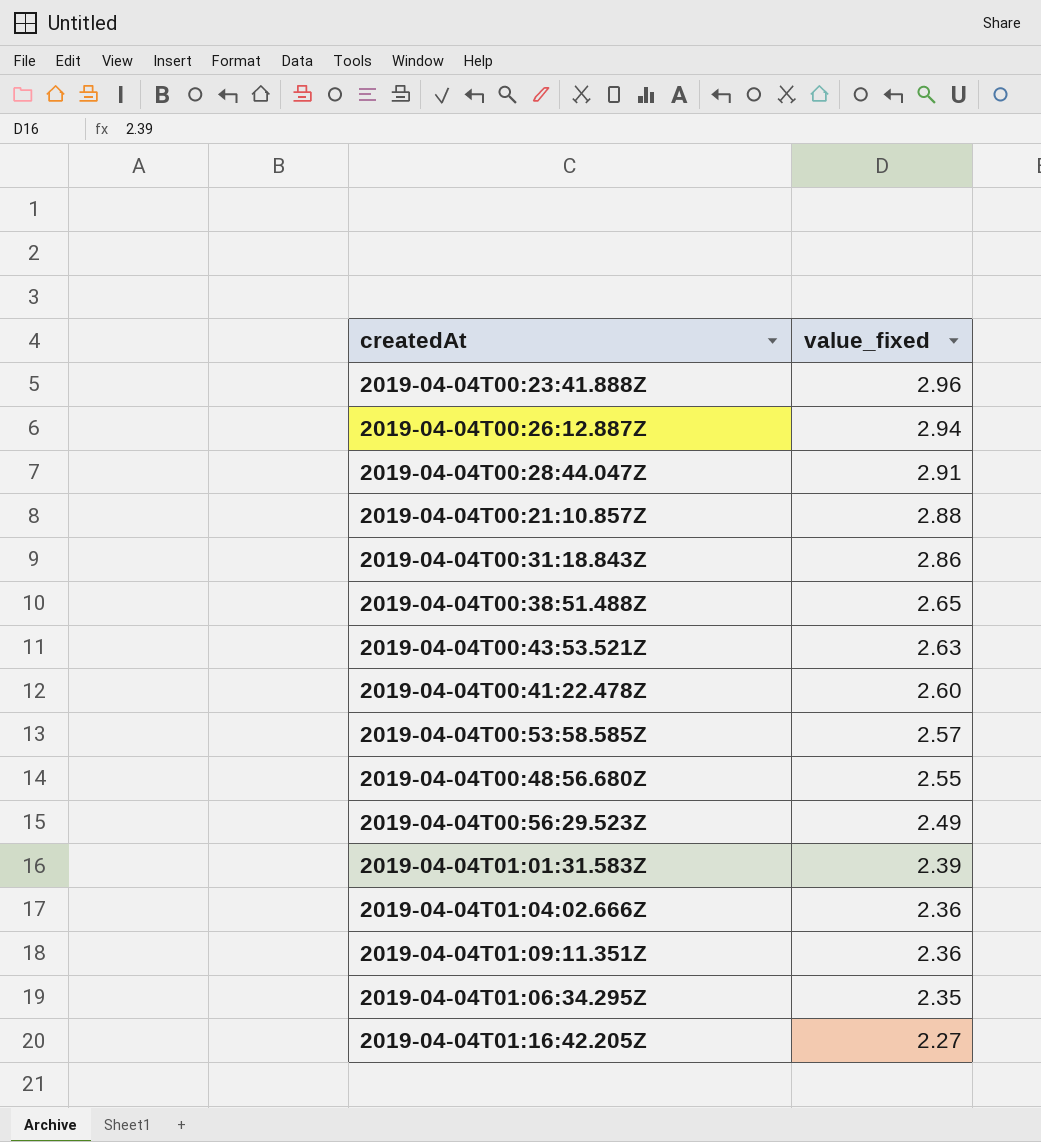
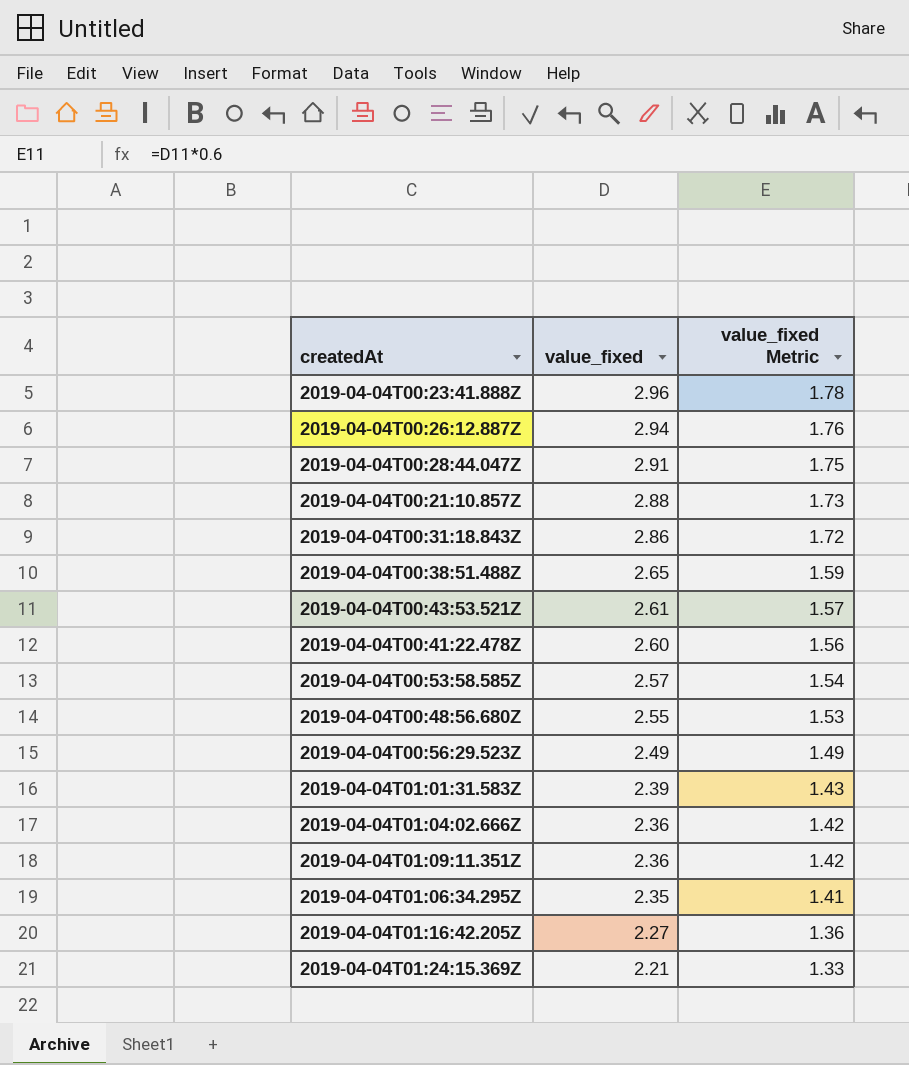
column value_fixed Metric | formula: none -> [value_fixed] * 0.6
2019-04-04T00:43:53.521Z | value_fixed: 2.63 -> 2.61
row 2019-04-04T01:24:15.369Z: none -> 2.21 | 1.33

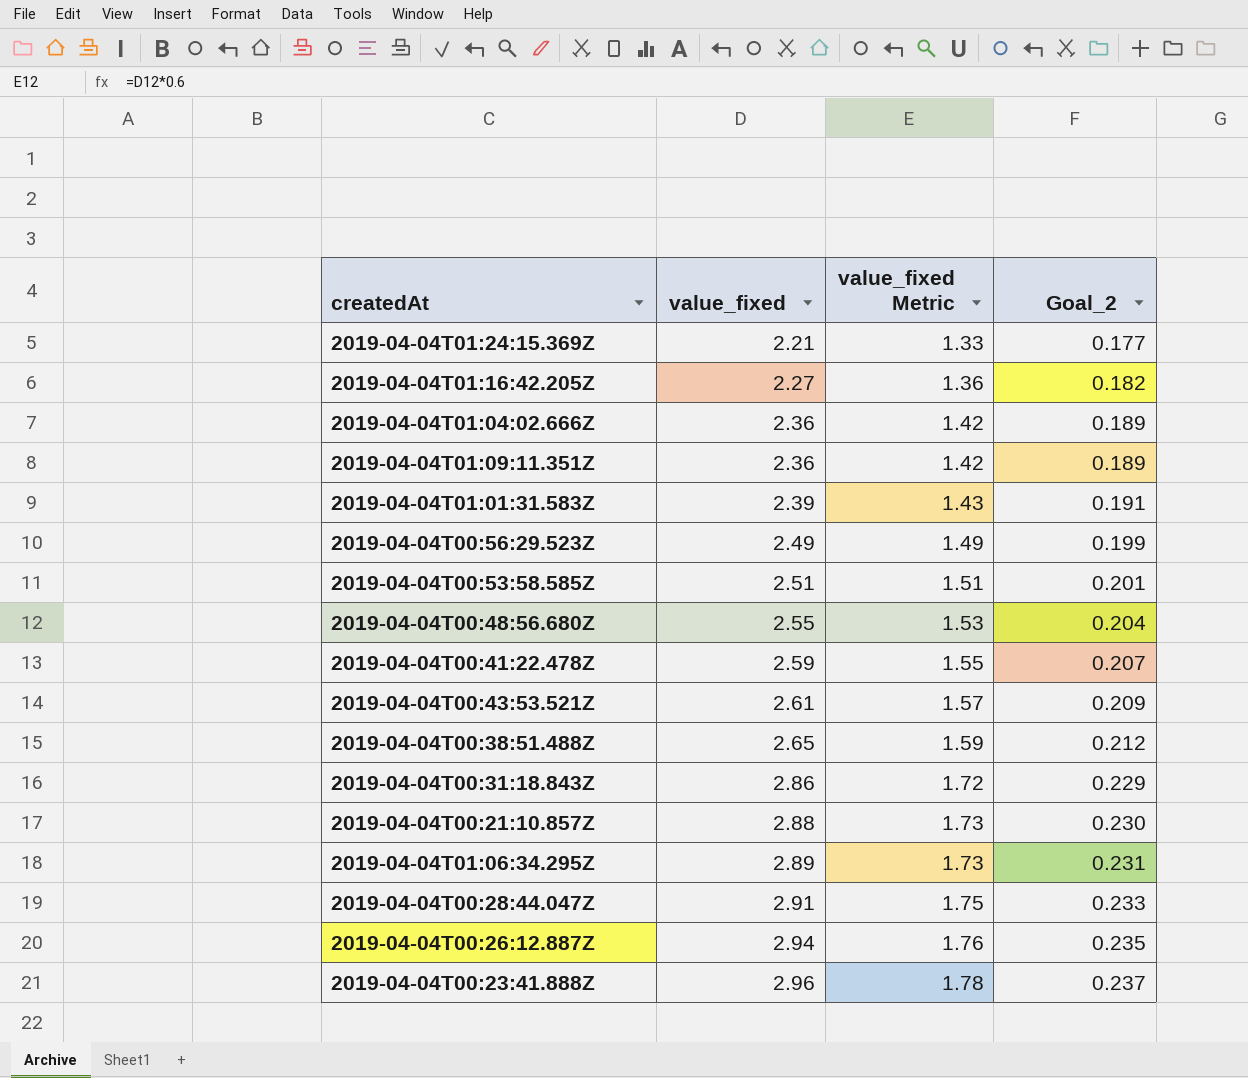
row order: value_fixed descending -> value_fixed ascending
column Goal_2 | formula: none -> [value_fixed] * 0.08
2019-04-04T00:53:58.585Z | value_fixed: 2.57 -> 2.51
2019-04-04T00:53:58.585Z | value_fixed Metric: 1.54 -> 1.51
2019-04-04T00:41:22.478Z | value_fixed: 2.60 -> 2.59
2019-04-04T00:41:22.478Z | value_fixed Metric: 1.56 -> 1.55
2019-04-04T01:06:34.295Z | value_fixed: 2.35 -> 2.89
2019-04-04T01:06:34.295Z | value_fixed Metric: 1.41 -> 1.73

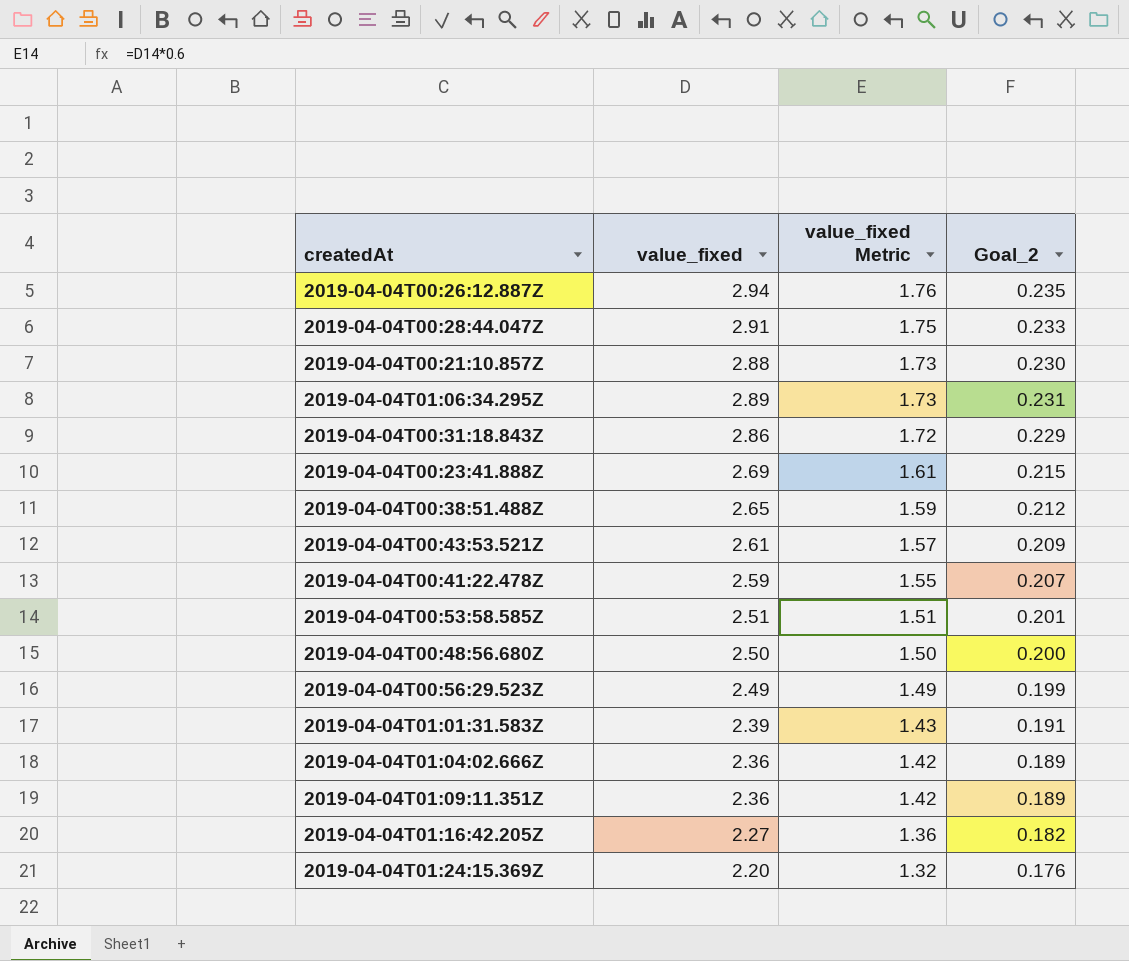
row order: value_fixed ascending -> value_fixed Metric descending
2019-04-04T00:23:41.888Z | value_fixed: 2.96 -> 2.69
2019-04-04T00:23:41.888Z | value_fixed Metric: 1.78 -> 1.61
2019-04-04T00:23:41.888Z | Goal_2: 0.237 -> 0.215
2019-04-04T00:48:56.680Z | value_fixed: 2.55 -> 2.50
2019-04-04T00:48:56.680Z | value_fixed Metric: 1.53 -> 1.50
2019-04-04T00:48:56.680Z | Goal_2: 0.204 -> 0.200
2019-04-04T01:24:15.369Z | value_fixed: 2.21 -> 2.20
2019-04-04T01:24:15.369Z | value_fixed Metric: 1.33 -> 1.32
2019-04-04T01:24:15.369Z | Goal_2: 0.177 -> 0.176

